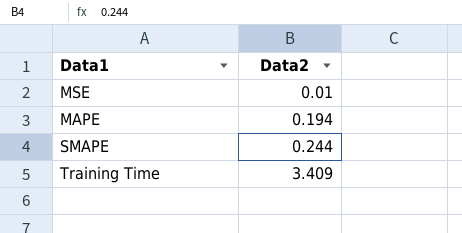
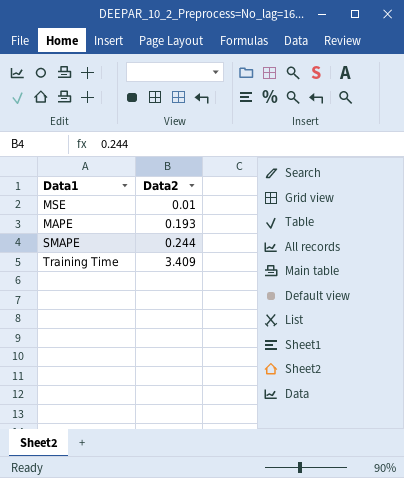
MAPE | Data2: 0.194 -> 0.193

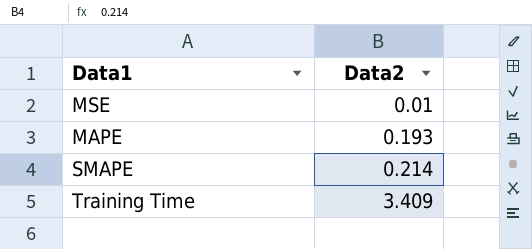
SMAPE | Data2: 0.244 -> 0.214

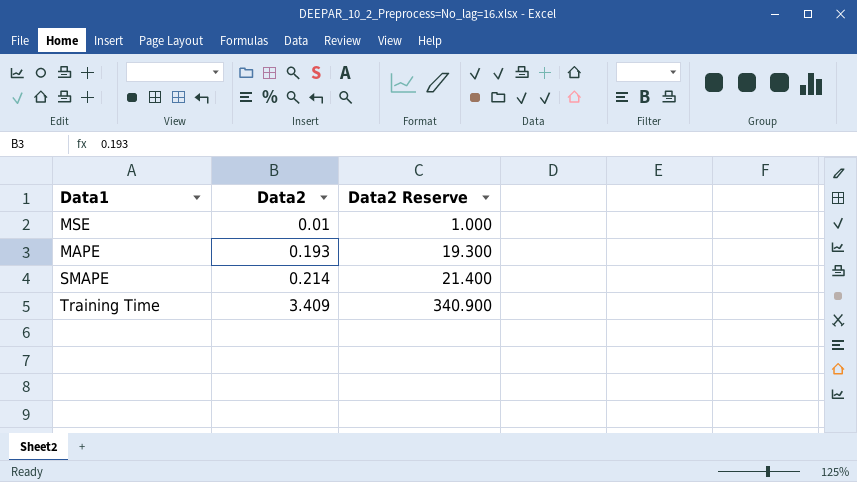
column Data2 Reserve | formula: none -> [Data2] * 100

